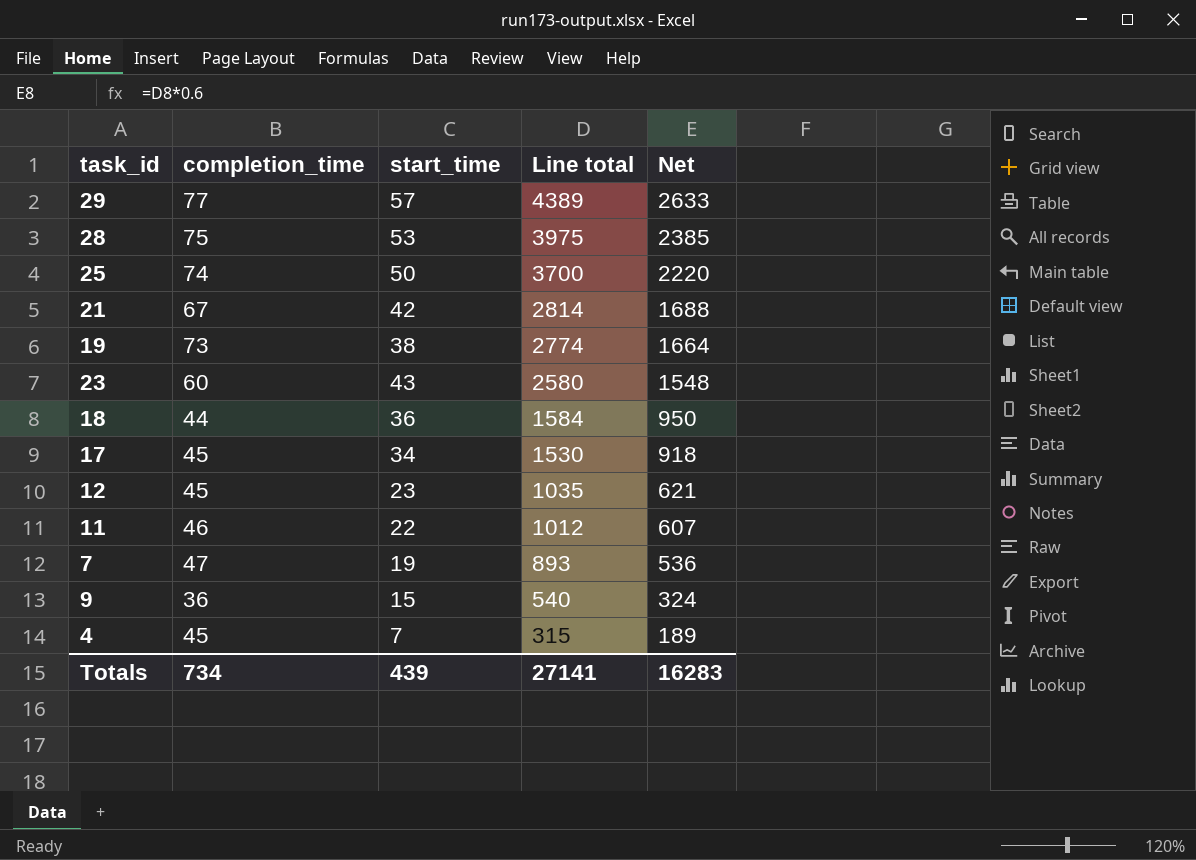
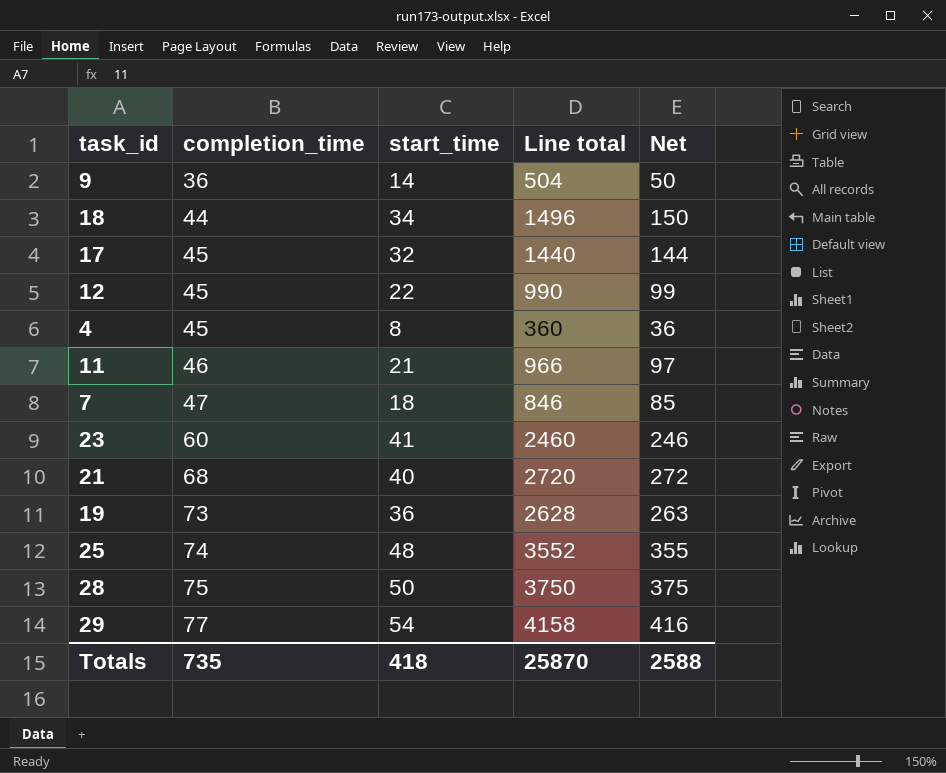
row order: Line total descending -> completion_time ascending
column Net | formula: [Line total] * 0.6 -> [Line total] * 0.1
9 | start_time: 15 -> 14
9 | Line total: 540 -> 504
18 | start_time: 36 -> 34
18 | Line total: 1584 -> 1496
17 | start_time: 34 -> 32
17 | Line total: 1530 -> 1440
12 | start_time: 23 -> 22
12 | Line total: 1035 -> 990
4 | start_time: 7 -> 8
4 | Line total: 315 -> 360
11 | start_time: 22 -> 21
11 | Line total: 1012 -> 966
7 | start_time: 19 -> 18
7 | Line total: 893 -> 846
23 | start_time: 43 -> 41
23 | Line total: 2580 -> 2460
21 | completion_time: 67 -> 68
21 | start_time: 42 -> 40
21 | Line total: 2814 -> 2720
19 | start_time: 38 -> 36
19 | Line total: 2774 -> 2628
25 | start_time: 50 -> 48
25 | Line total: 3700 -> 3552
28 | start_time: 53 -> 50
28 | Line total: 3975 -> 3750
29 | start_time: 57 -> 54
29 | Line total: 4389 -> 4158
Totals | completion_time: 734 -> 735
Totals | start_time: 439 -> 418
Totals | Line total: 27141 -> 25870
Totals | Net: 16283 -> 2588

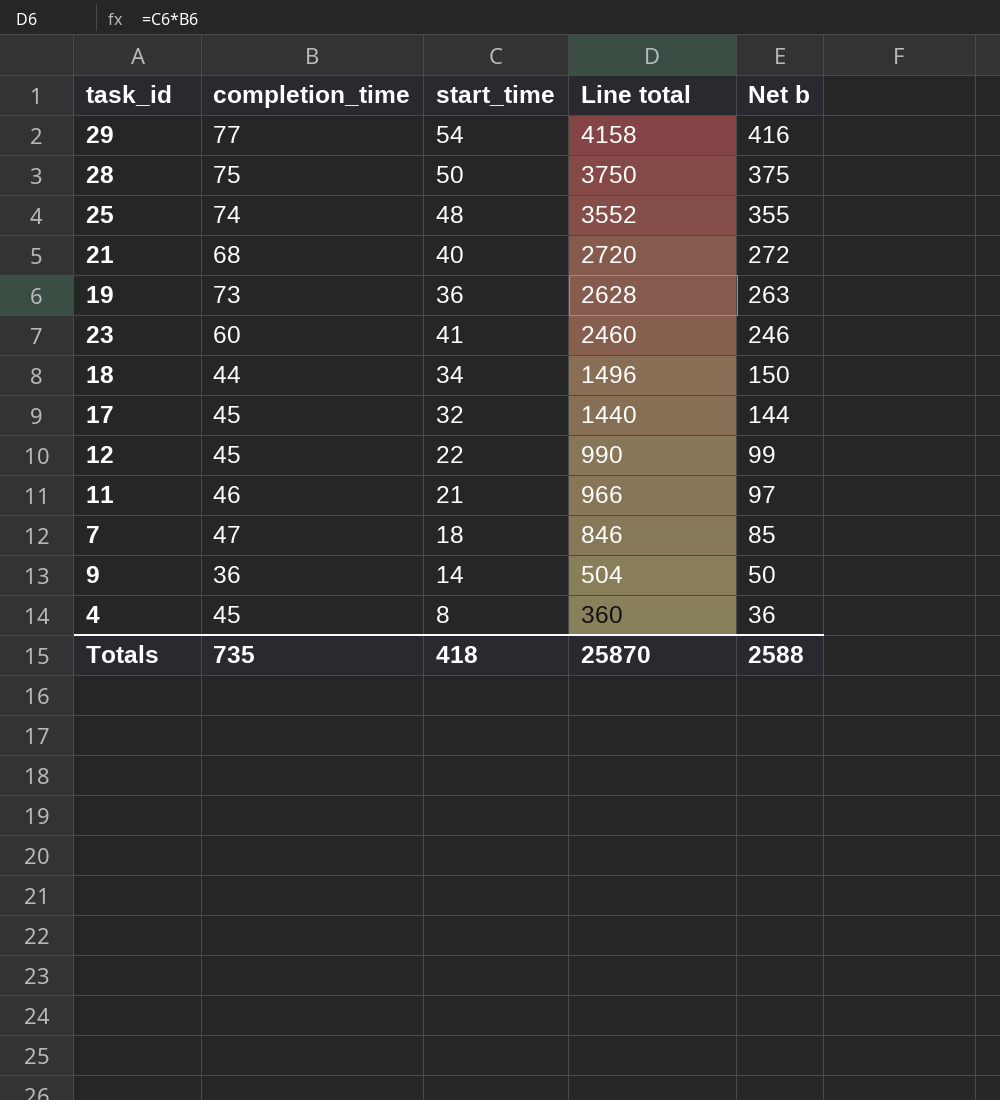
row order: completion_time ascending -> Line total descending
column name: Net -> Net b

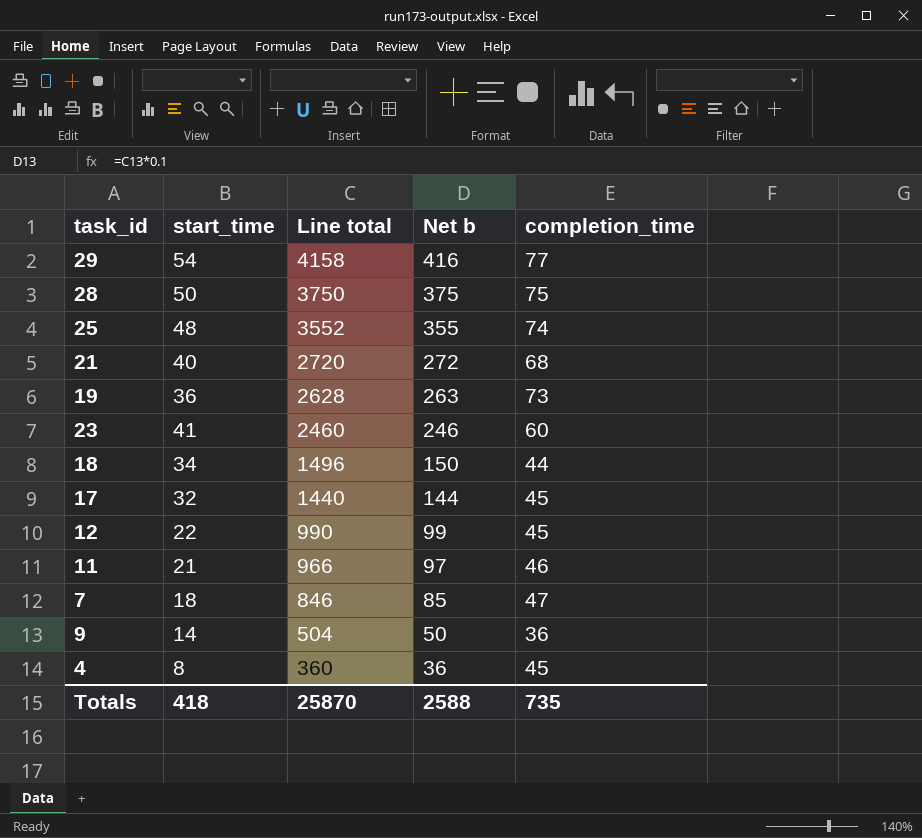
column completion_time | position: 2 -> 5

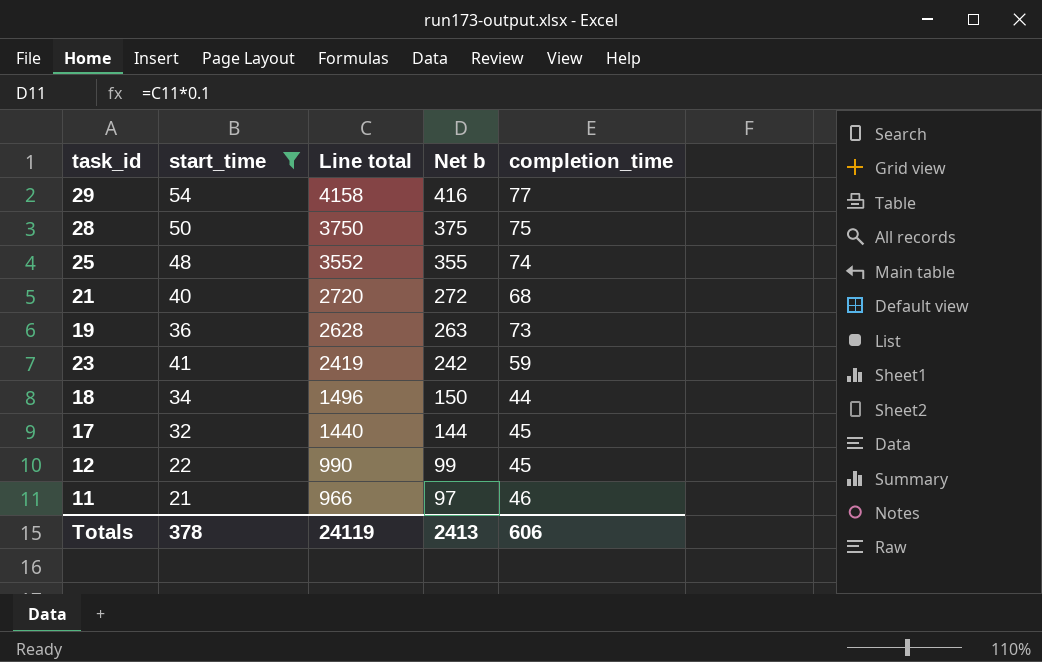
filter: none -> start_time >= 21
23 | Line total: 2460 -> 2419
23 | Net b: 246 -> 242
23 | completion_time: 60 -> 59
Totals | start_time: 418 -> 378
Totals | Line total: 25870 -> 24119
Totals | Net b: 2588 -> 2413
Totals | completion_time: 735 -> 606

